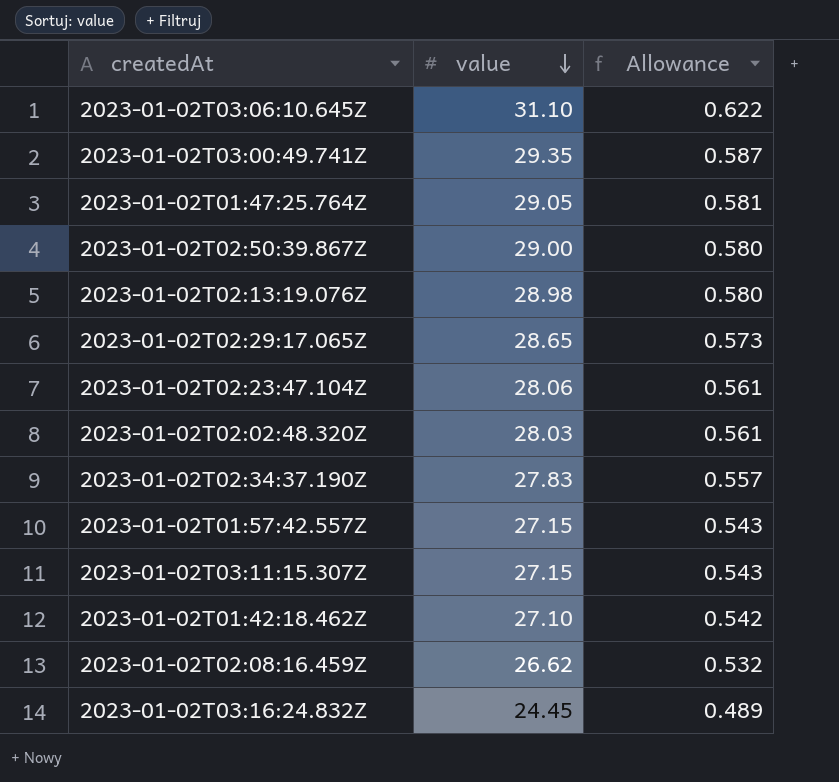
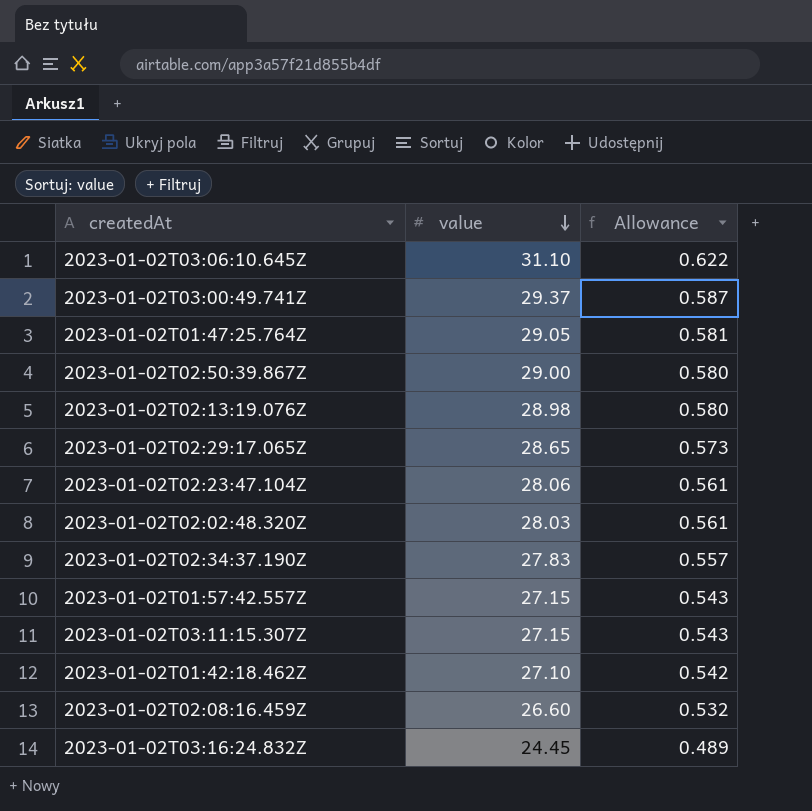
2023-01-02T03:00:49.741Z | value: 29.35 -> 29.37
2023-01-02T02:08:16.459Z | value: 26.62 -> 26.60

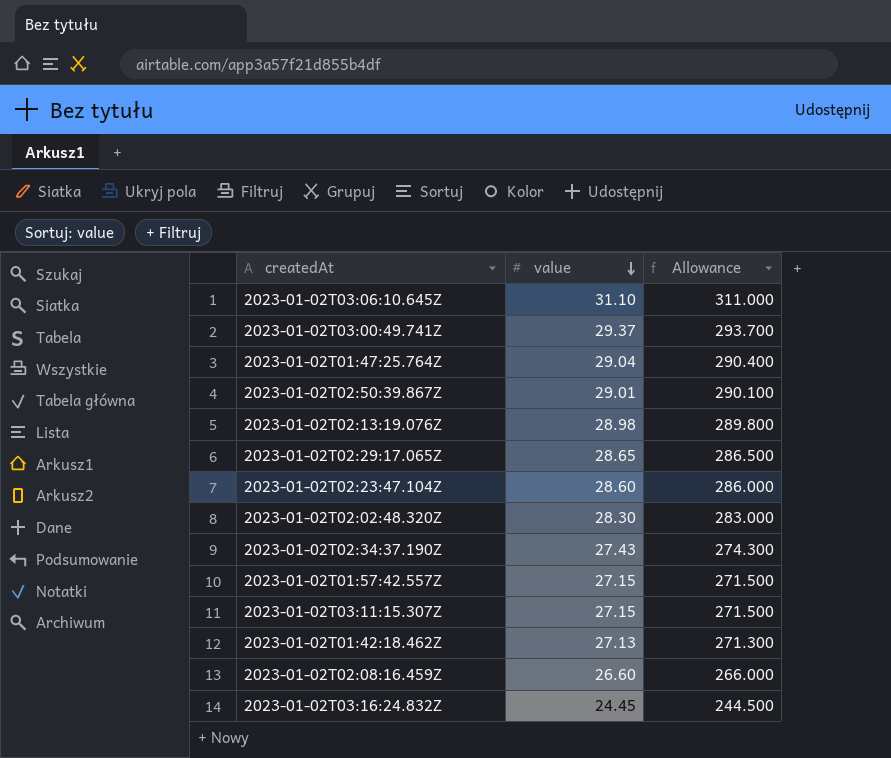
column Allowance | formula: [value] * 0.02 -> [value] * 10
2023-01-02T01:47:25.764Z | value: 29.05 -> 29.04
2023-01-02T02:50:39.867Z | value: 29.00 -> 29.01
2023-01-02T02:23:47.104Z | value: 28.06 -> 28.60
2023-01-02T02:02:48.320Z | value: 28.03 -> 28.30
2023-01-02T02:34:37.190Z | value: 27.83 -> 27.43
2023-01-02T01:42:18.462Z | value: 27.10 -> 27.13

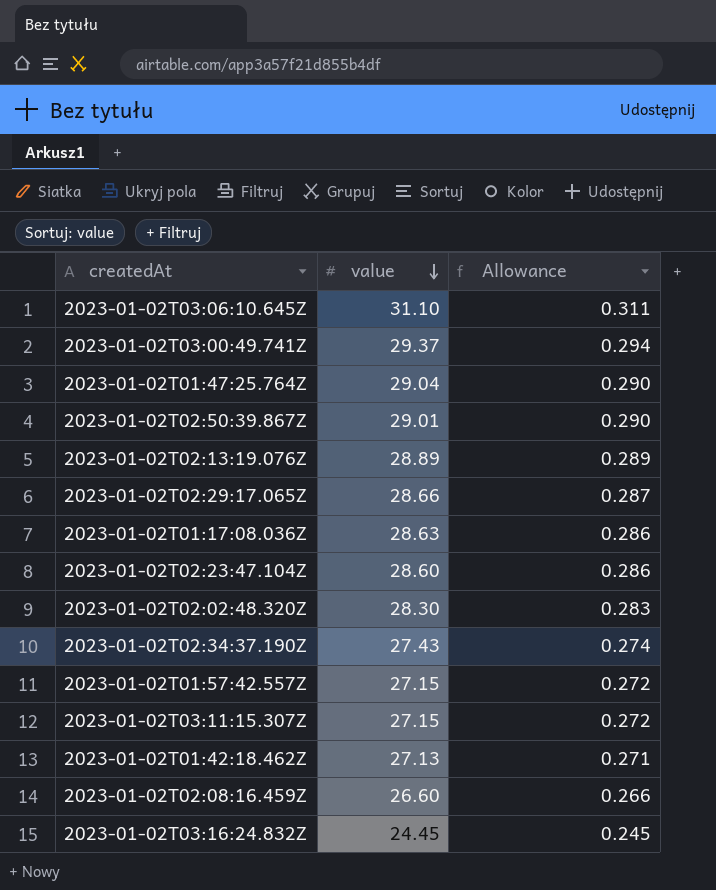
column Allowance | formula: [value] * 10 -> [value] * 0.01
2023-01-02T02:13:19.076Z | value: 28.98 -> 28.89
2023-01-02T02:29:17.065Z | value: 28.65 -> 28.66
row 2023-01-02T01:17:08.036Z: none -> 28.63 | 0.286

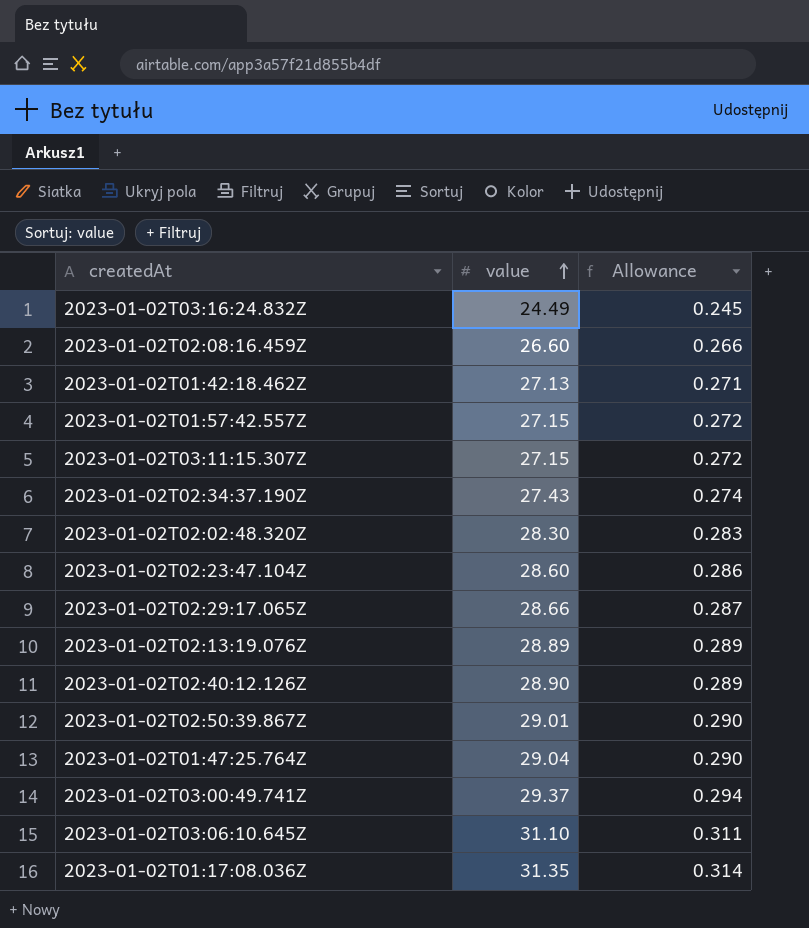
row order: value descending -> value ascending
2023-01-02T03:16:24.832Z | value: 24.45 -> 24.49
row 2023-01-02T02:40:12.126Z: none -> 28.90 | 0.289
2023-01-02T01:17:08.036Z | value: 28.63 -> 31.35
2023-01-02T01:17:08.036Z | Allowance: 0.286 -> 0.314

